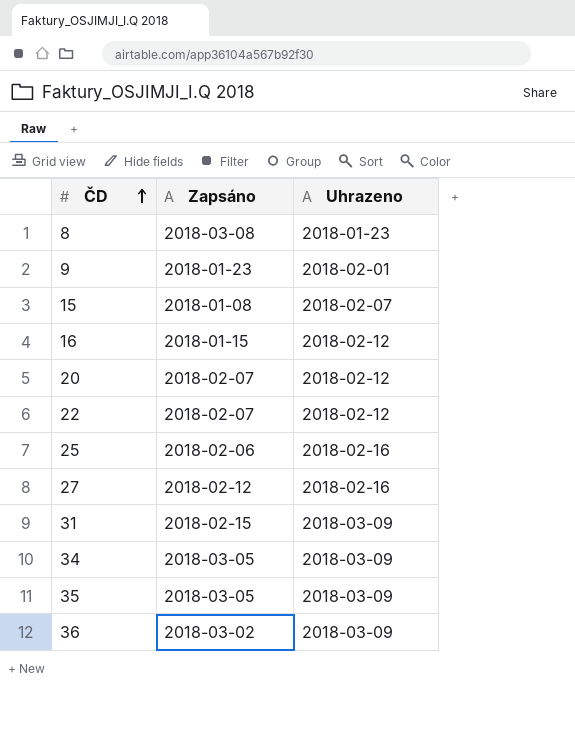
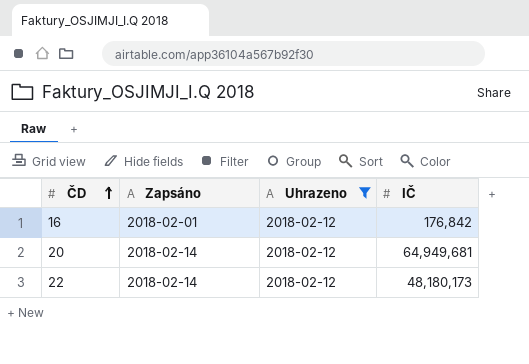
filter: none -> Uhrazeno = 2018-02-12
column IČ | position: none -> 4
16 | Zapsáno: 2018-01-15 -> 2018-02-01
20 | Zapsáno: 2018-02-07 -> 2018-02-14
22 | Zapsáno: 2018-02-07 -> 2018-02-14

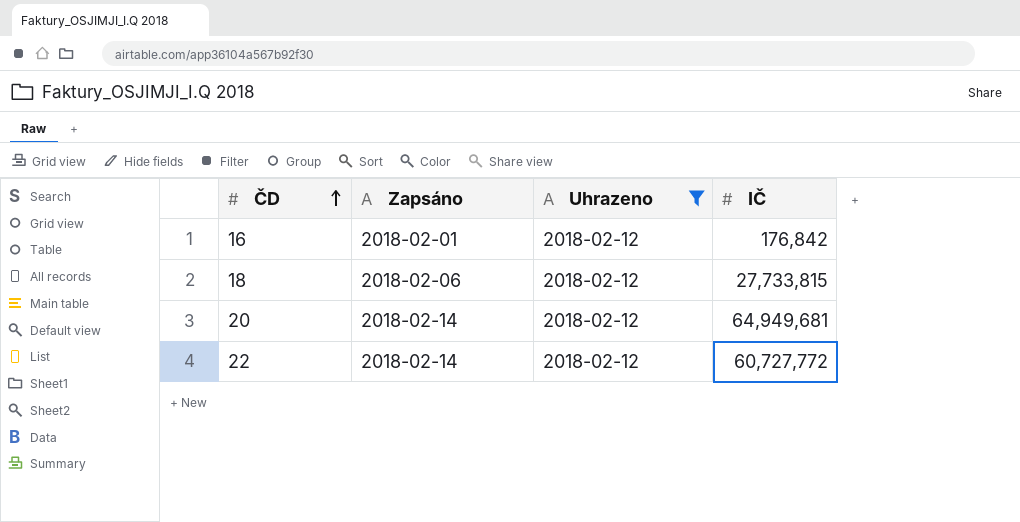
row 18: none -> 2018-02-06 | 2018-02-12 | 27,733,815
22 | IČ: 48,180,173 -> 60,727,772

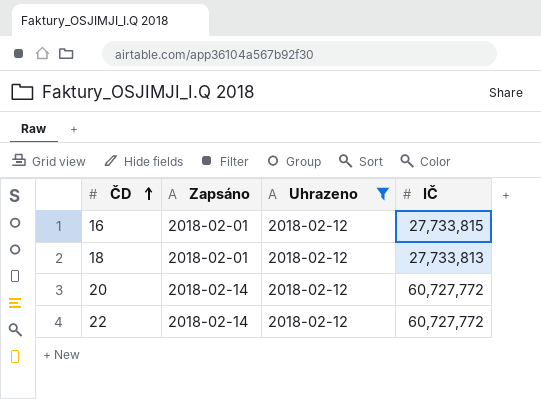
16 | IČ: 176,842 -> 27,733,815
18 | Zapsáno: 2018-02-06 -> 2018-02-01
18 | IČ: 27,733,815 -> 27,733,813
20 | IČ: 64,949,681 -> 60,727,772

